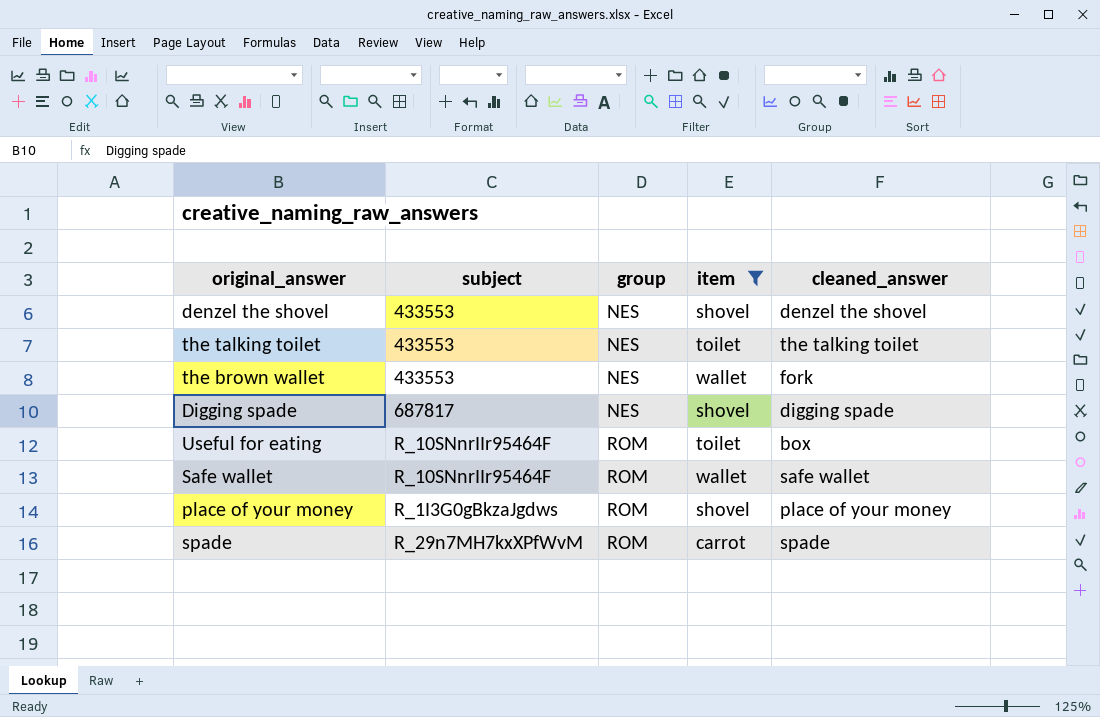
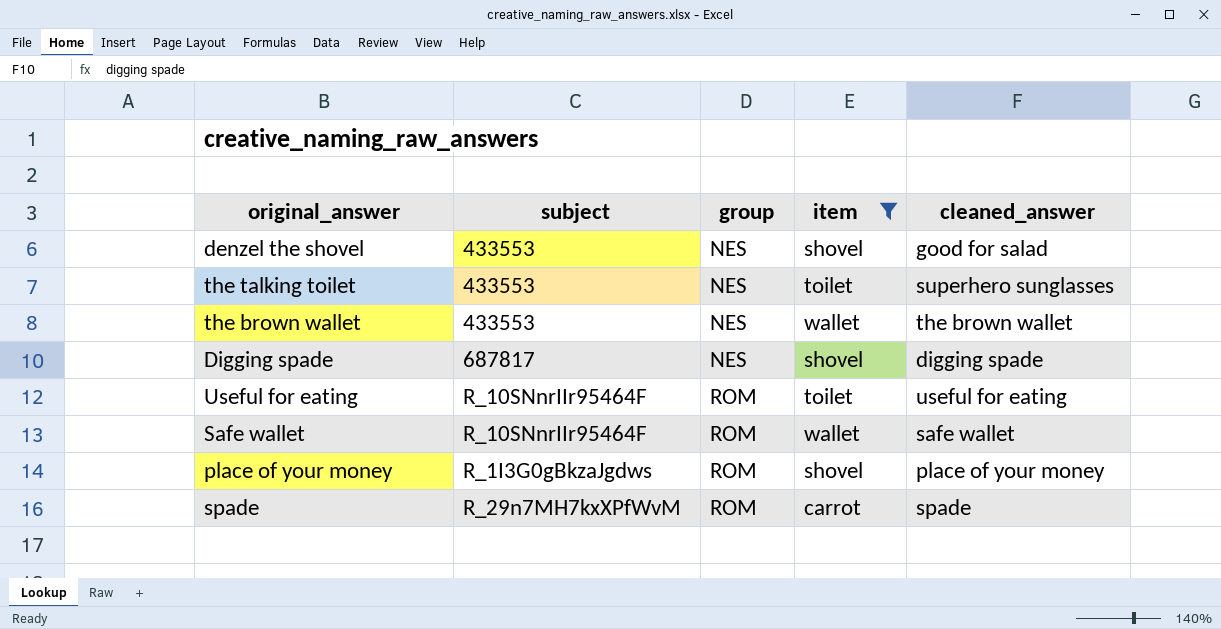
denzel the shovel | cleaned_answer: denzel the shovel -> good for salad
the talking toilet | cleaned_answer: the talking toilet -> superhero sunglasses
the brown wallet | cleaned_answer: fork -> the brown wallet
Useful for eating | cleaned_answer: box -> useful for eating

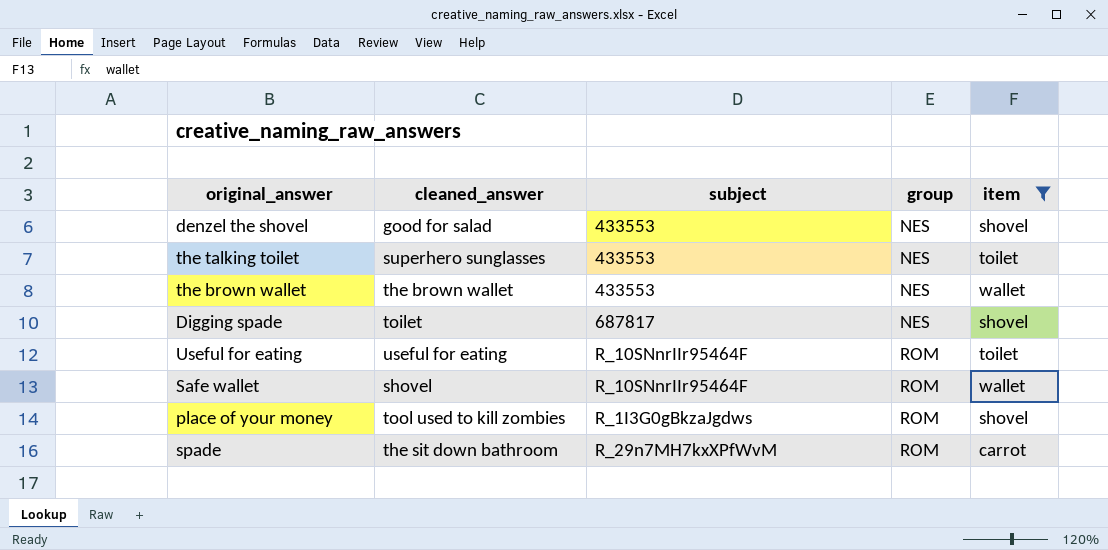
column cleaned_answer | position: 5 -> 2
Digging spade | cleaned_answer: digging spade -> toilet
Safe wallet | cleaned_answer: safe wallet -> shovel
place of your money | cleaned_answer: place of your money -> tool used to kill zombies
spade | cleaned_answer: spade -> the sit down bathroom

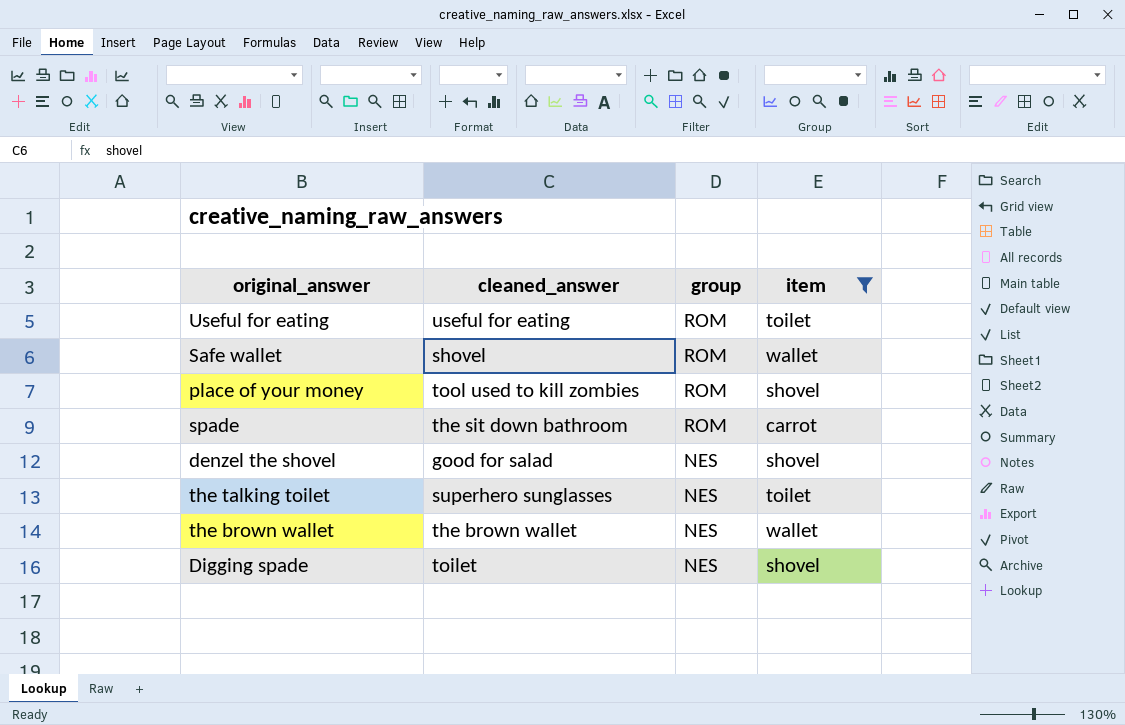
row order: group ascending -> group descending
column subject | position: 3 -> none

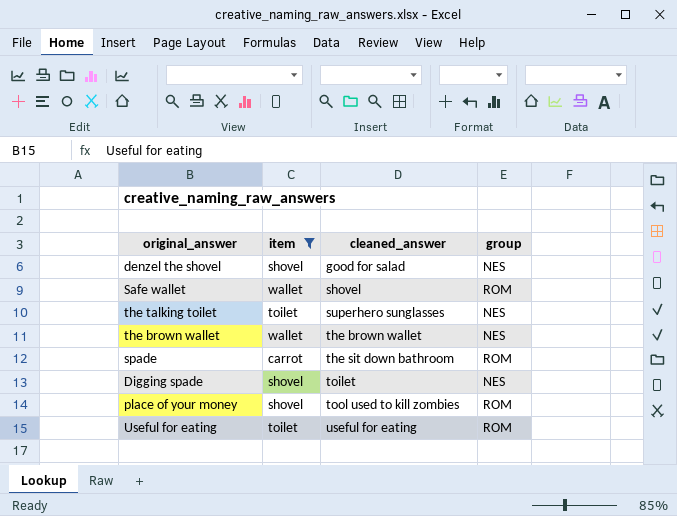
row order: group descending -> cleaned_answer ascending
column item | position: 4 -> 2

